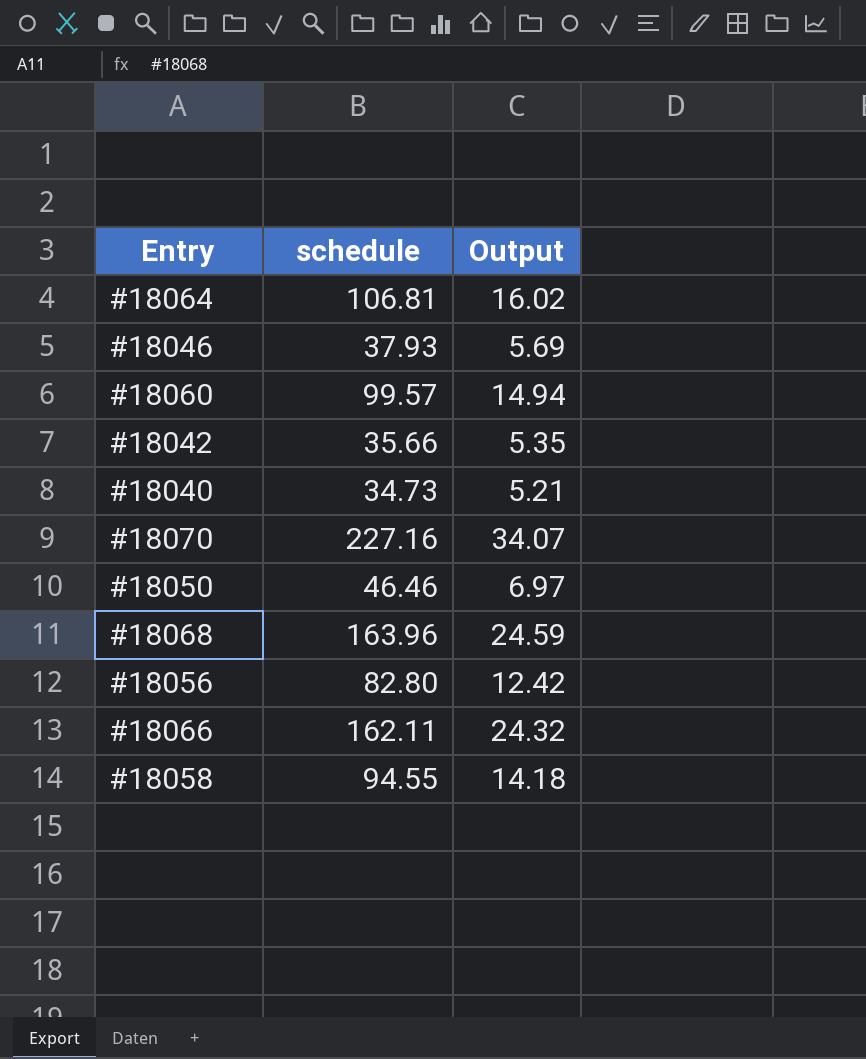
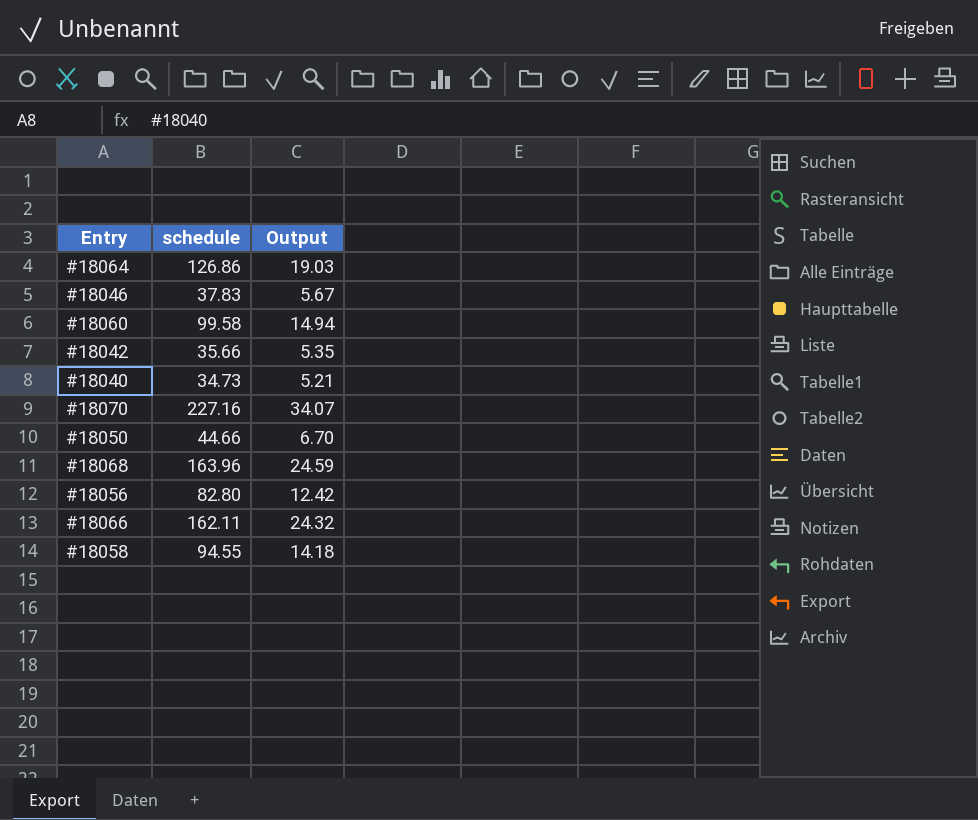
#18064 | schedule: 106.81 -> 126.86
#18064 | Output: 16.02 -> 19.03
#18046 | schedule: 37.93 -> 37.83
#18046 | Output: 5.69 -> 5.67
#18060 | schedule: 99.57 -> 99.58
#18050 | schedule: 46.46 -> 44.66
#18050 | Output: 6.97 -> 6.70

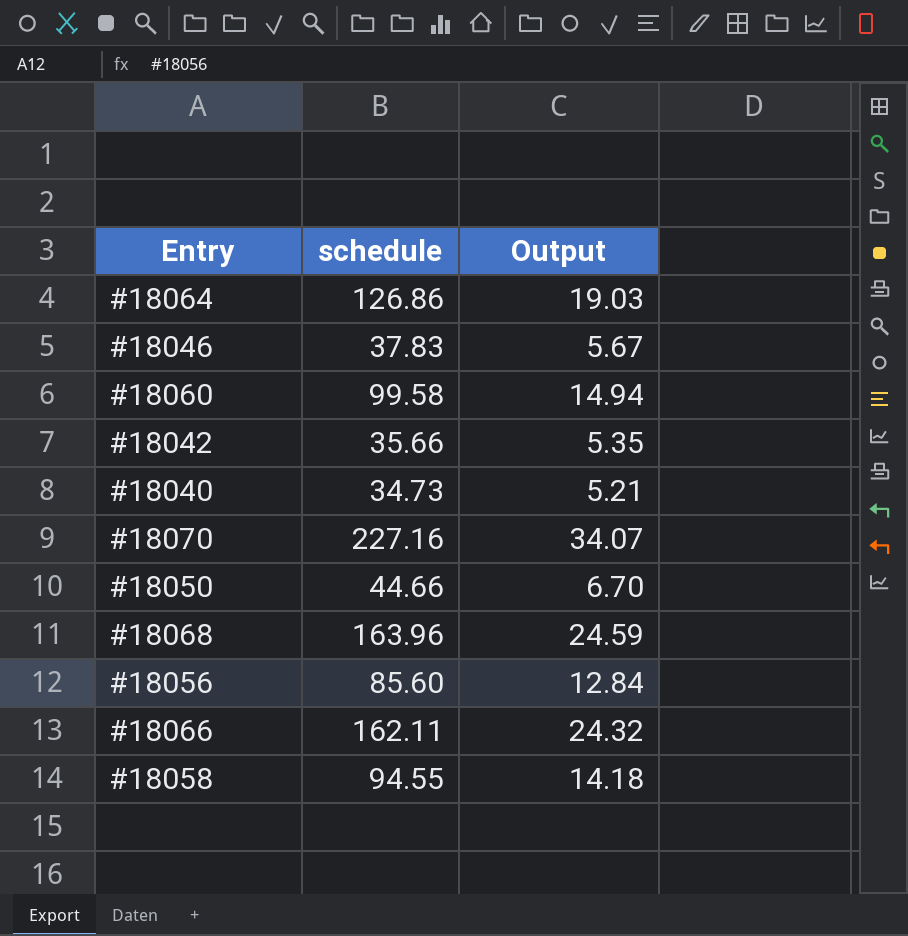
#18056 | schedule: 82.80 -> 85.60
#18056 | Output: 12.42 -> 12.84

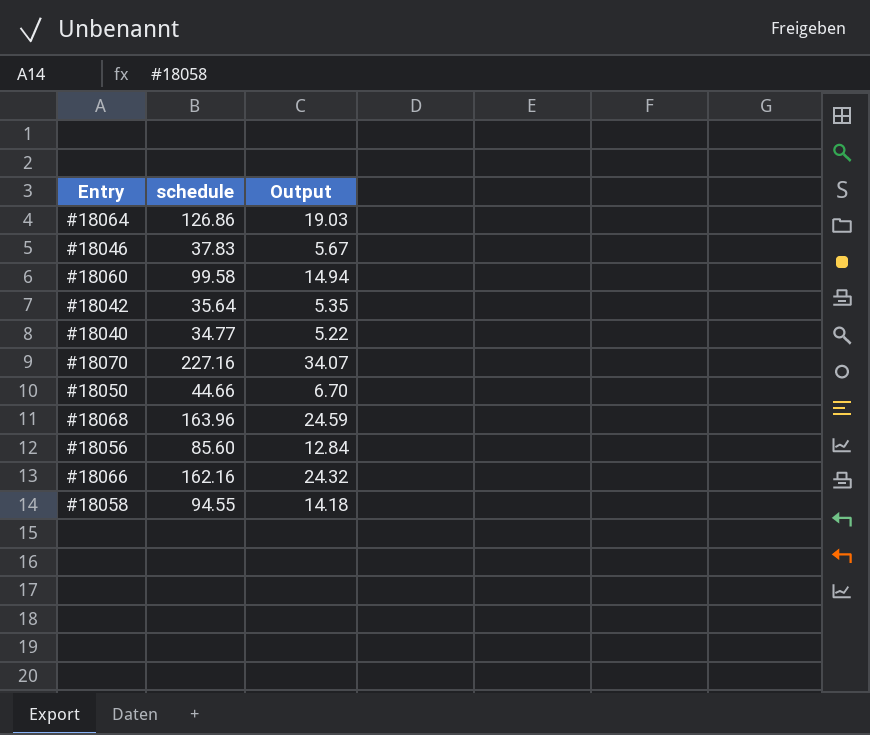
#18042 | schedule: 35.66 -> 35.64
#18040 | schedule: 34.73 -> 34.77
#18040 | Output: 5.21 -> 5.22
#18066 | schedule: 162.11 -> 162.16

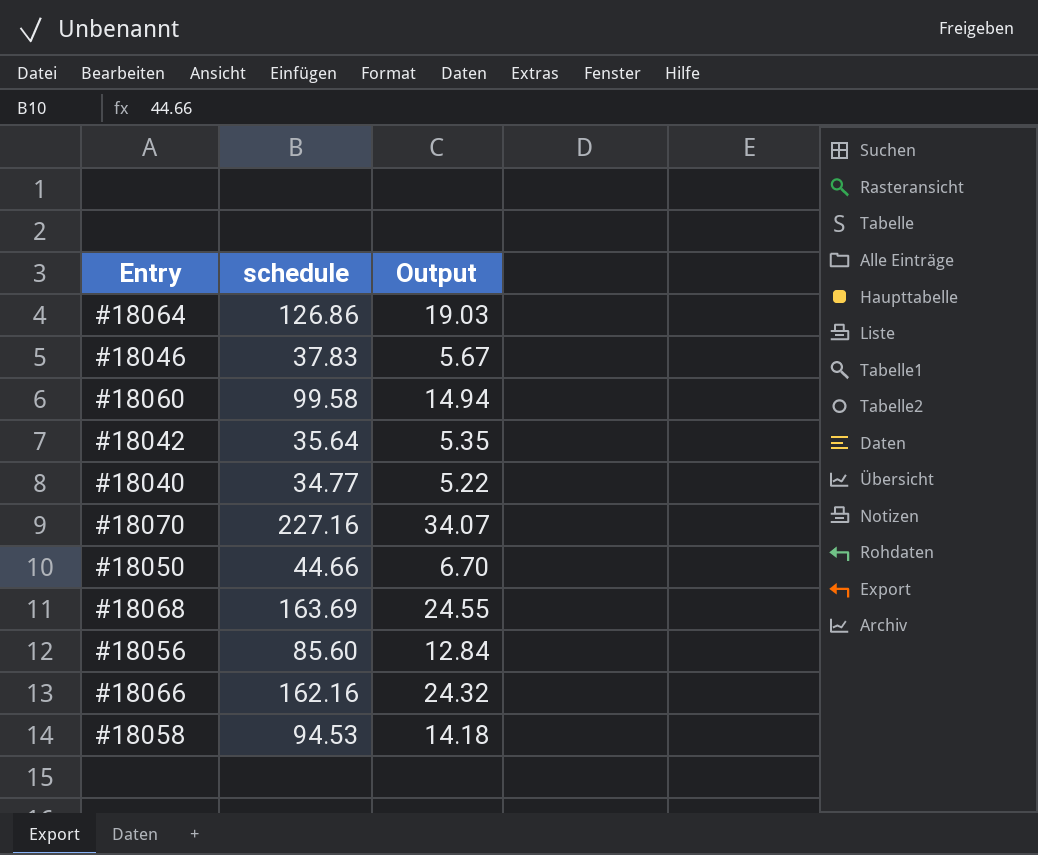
#18068 | schedule: 163.96 -> 163.69
#18068 | Output: 24.59 -> 24.55
#18058 | schedule: 94.55 -> 94.53

